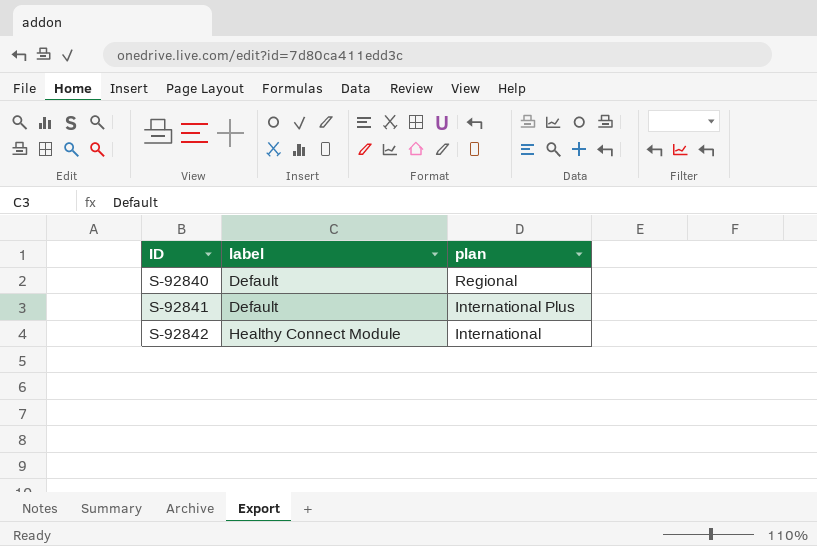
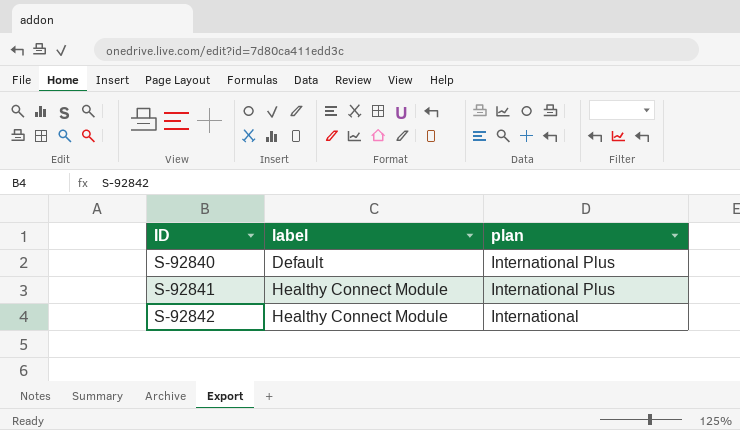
S-92840 | plan: Regional -> International Plus
S-92841 | label: Default -> Healthy Connect Module

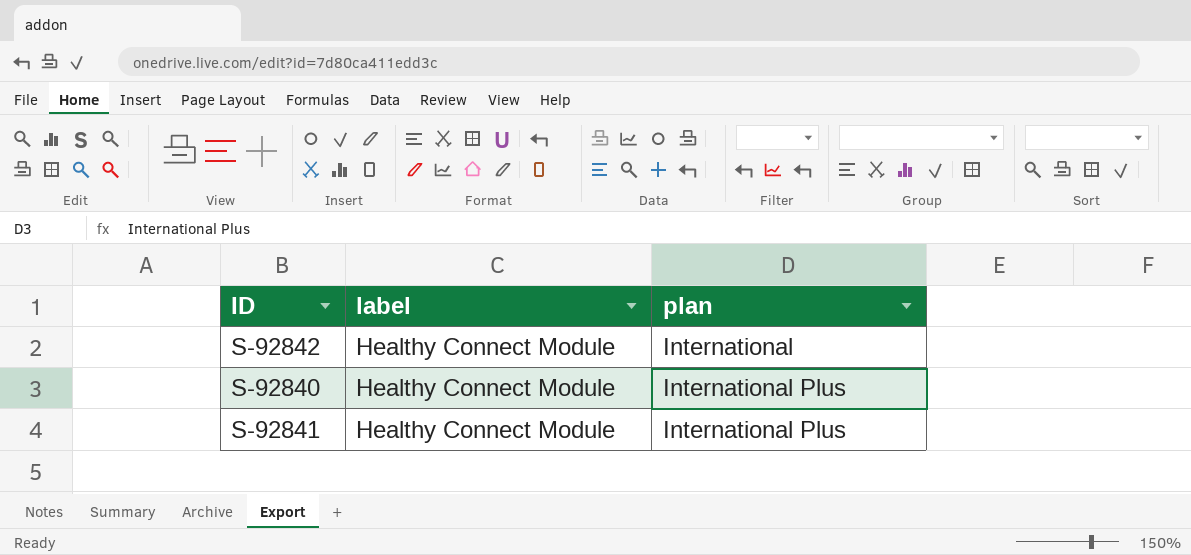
row order: ID ascending -> plan ascending
S-92840 | label: Default -> Healthy Connect Module

